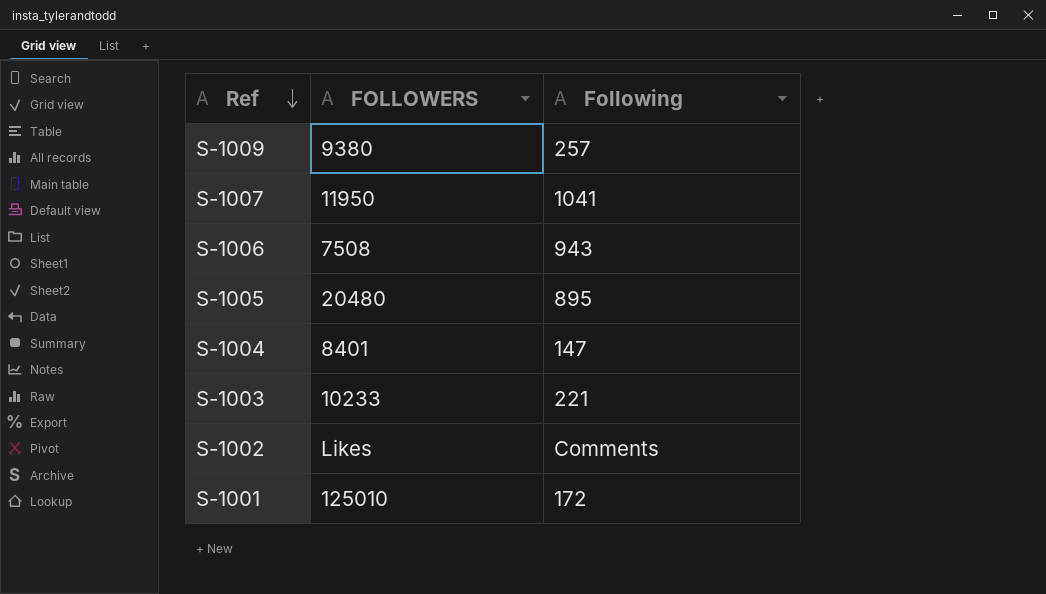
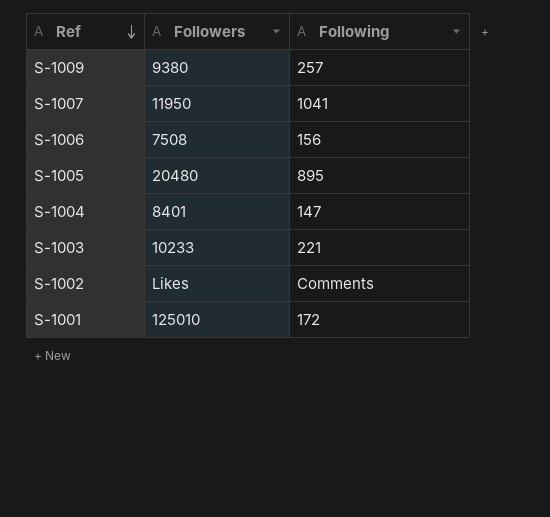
column name: FOLLOWERS -> Followers
S-1006 | Following: 943 -> 156

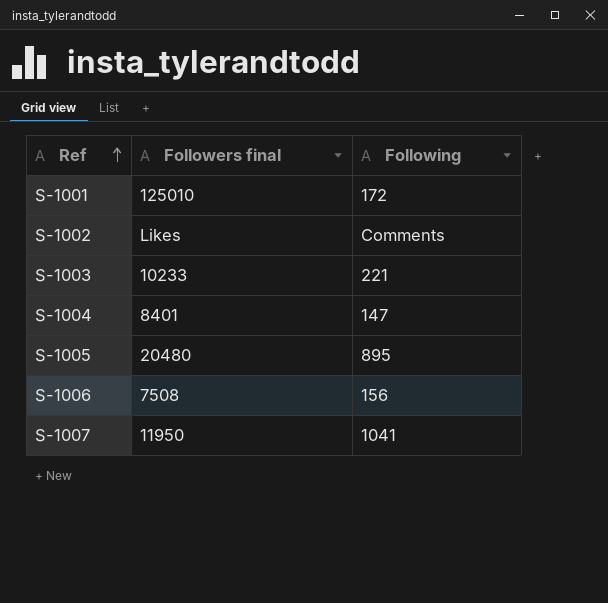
row order: Ref descending -> Ref ascending
column name: Followers -> Followers final
row S-1009: 9380 | 257 -> none

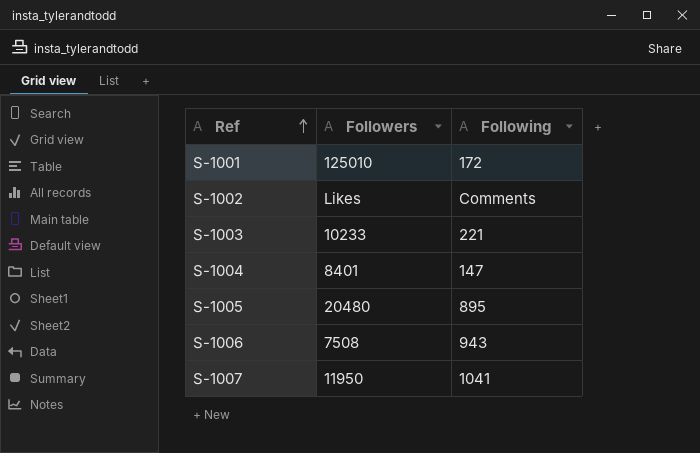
column name: Followers final -> Followers
S-1006 | Following: 156 -> 943

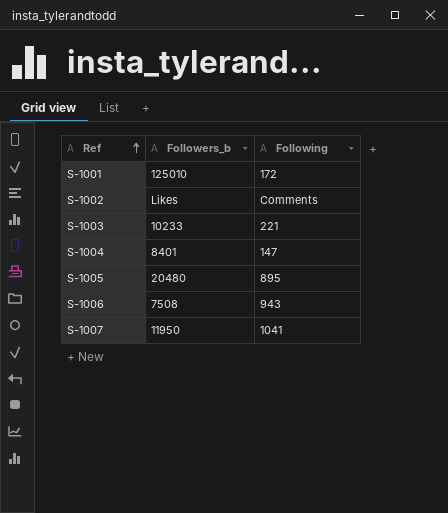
column name: Followers -> Followers_b

